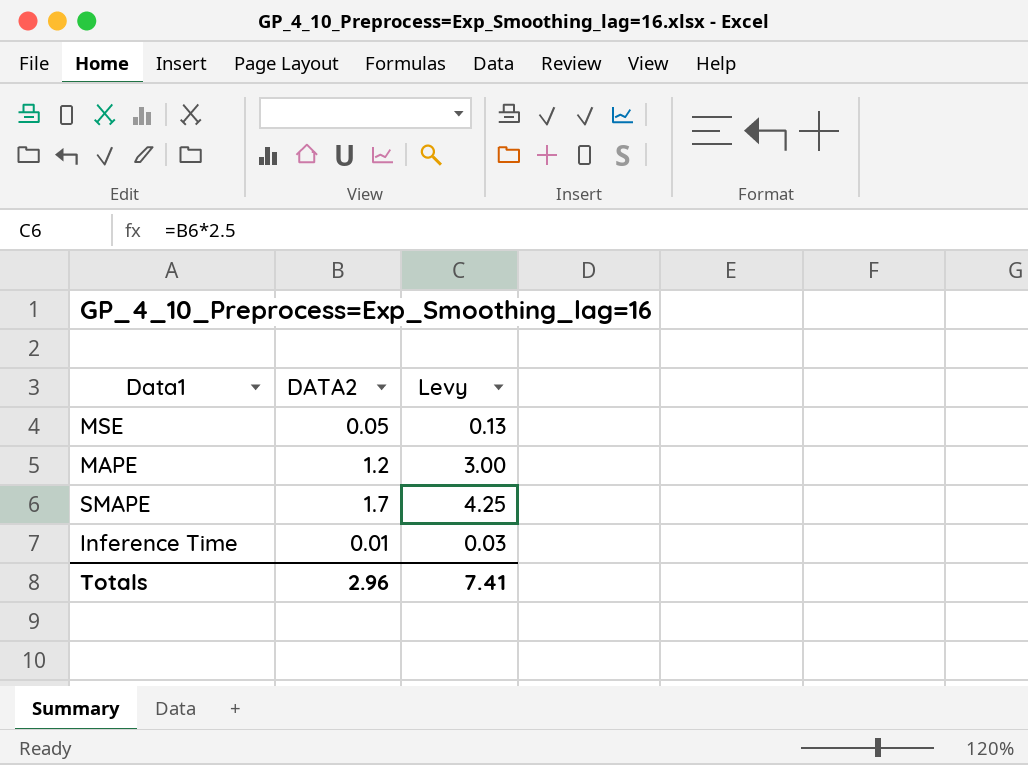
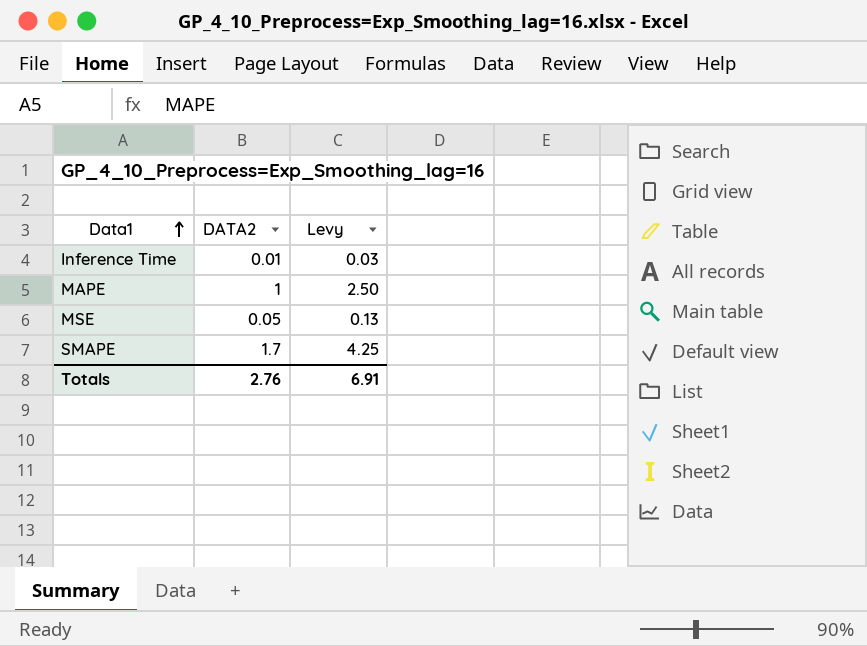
row order: none -> Data1 ascending
MAPE | DATA2: 1.2 -> 1
MAPE | Levy: 3.00 -> 2.50
Totals | DATA2: 2.96 -> 2.76
Totals | Levy: 7.41 -> 6.91

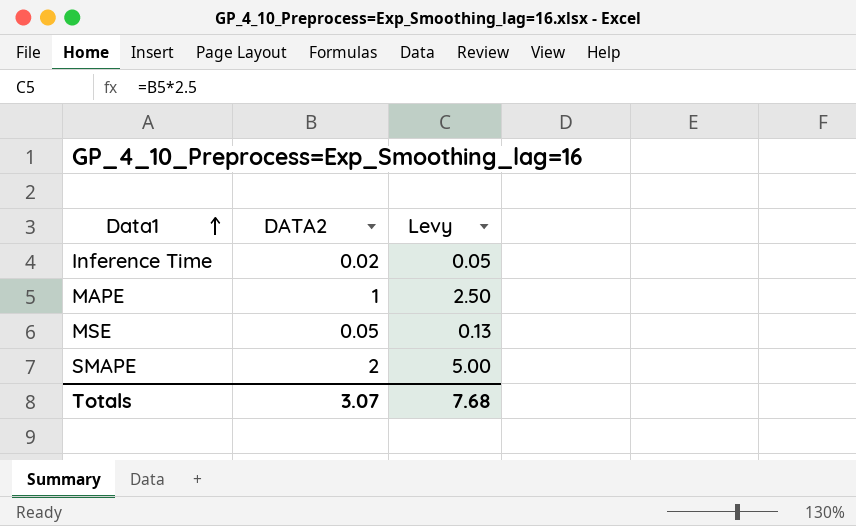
Inference Time | DATA2: 0.01 -> 0.02
Inference Time | Levy: 0.03 -> 0.05
SMAPE | DATA2: 1.7 -> 2
SMAPE | Levy: 4.25 -> 5.00
Totals | DATA2: 2.76 -> 3.07
Totals | Levy: 6.91 -> 7.68

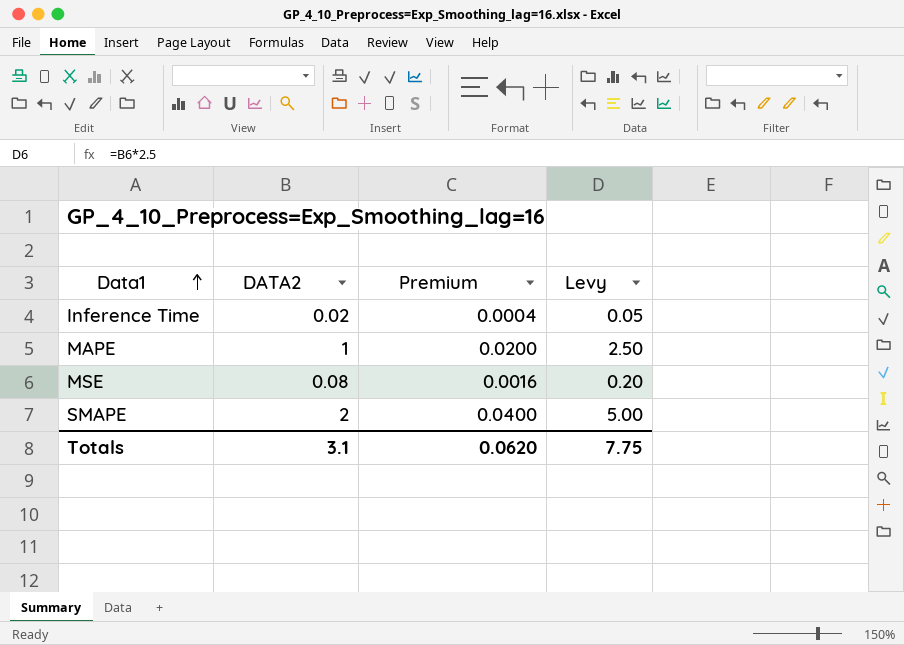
column Premium | formula: none -> [DATA2] * 0.02
MSE | DATA2: 0.05 -> 0.08
MSE | Levy: 0.13 -> 0.20
Totals | DATA2: 3.07 -> 3.1
Totals | Levy: 7.68 -> 7.75

